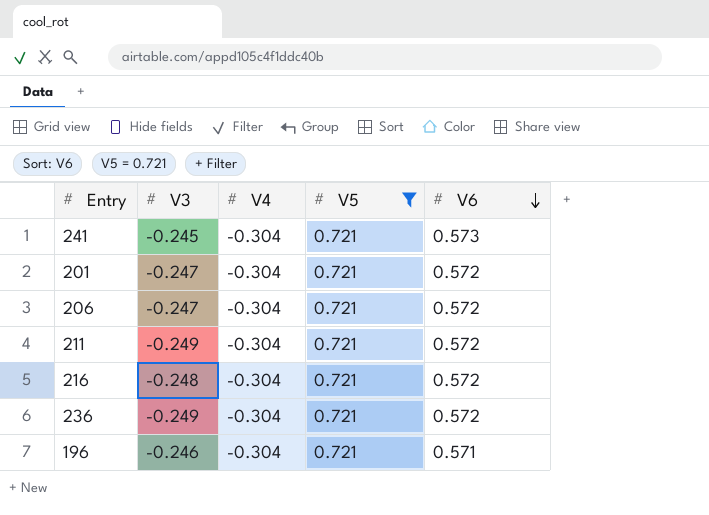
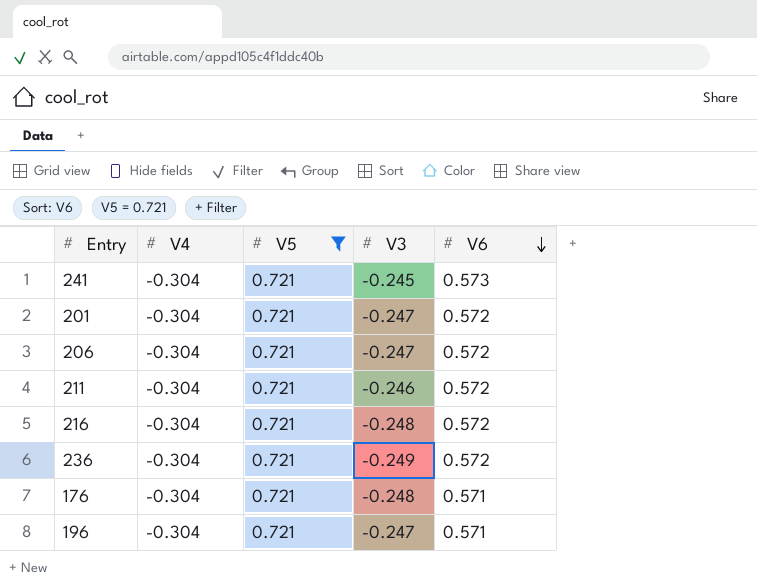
column V3 | position: 2 -> 4
211 | V3: -0.249 -> -0.246
row 176: none -> -0.304 | 0.721 | -0.248 | 0.571
196 | V3: -0.246 -> -0.247

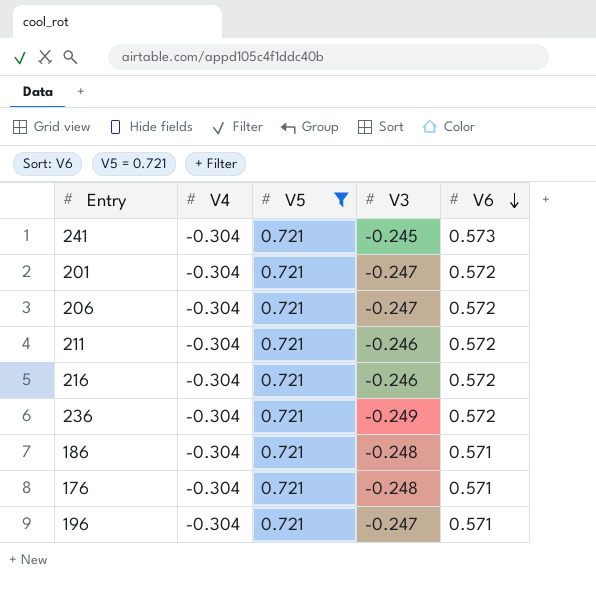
216 | V3: -0.248 -> -0.246
row 186: none -> -0.304 | 0.721 | -0.248 | 0.571

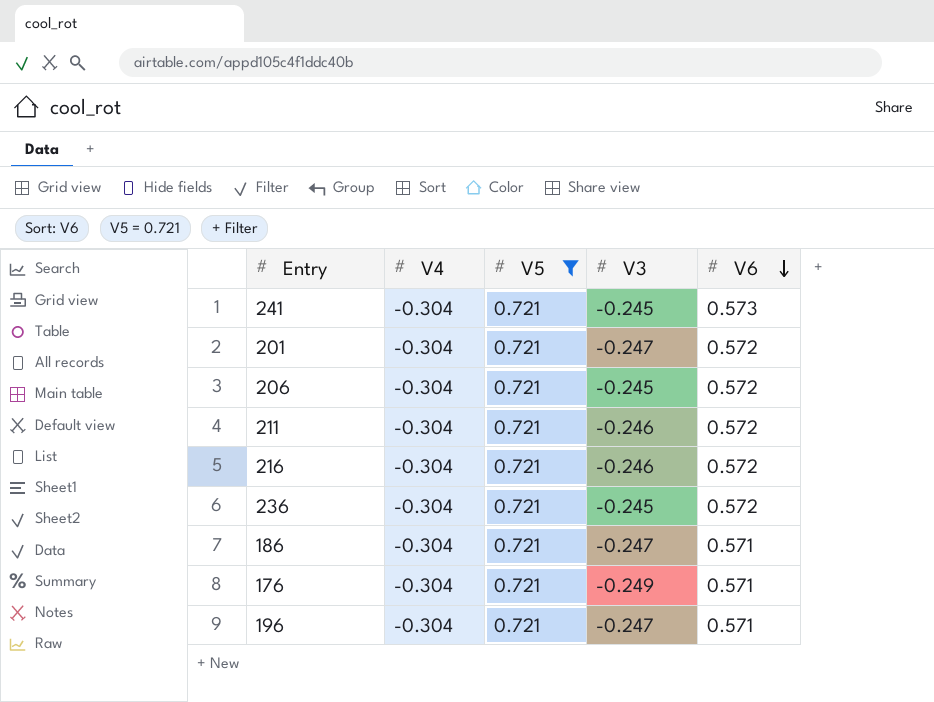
206 | V3: -0.247 -> -0.245
236 | V3: -0.249 -> -0.245
186 | V3: -0.248 -> -0.247
176 | V3: -0.248 -> -0.249

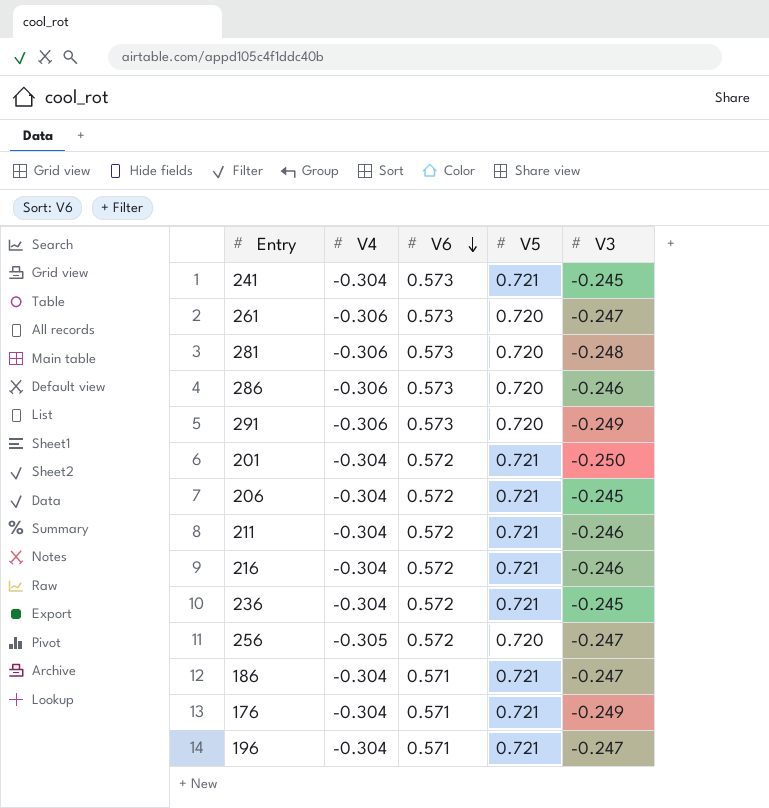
filter: V5 = 0.721 -> none
column V6 | position: 5 -> 3
201 | V3: -0.247 -> -0.250

